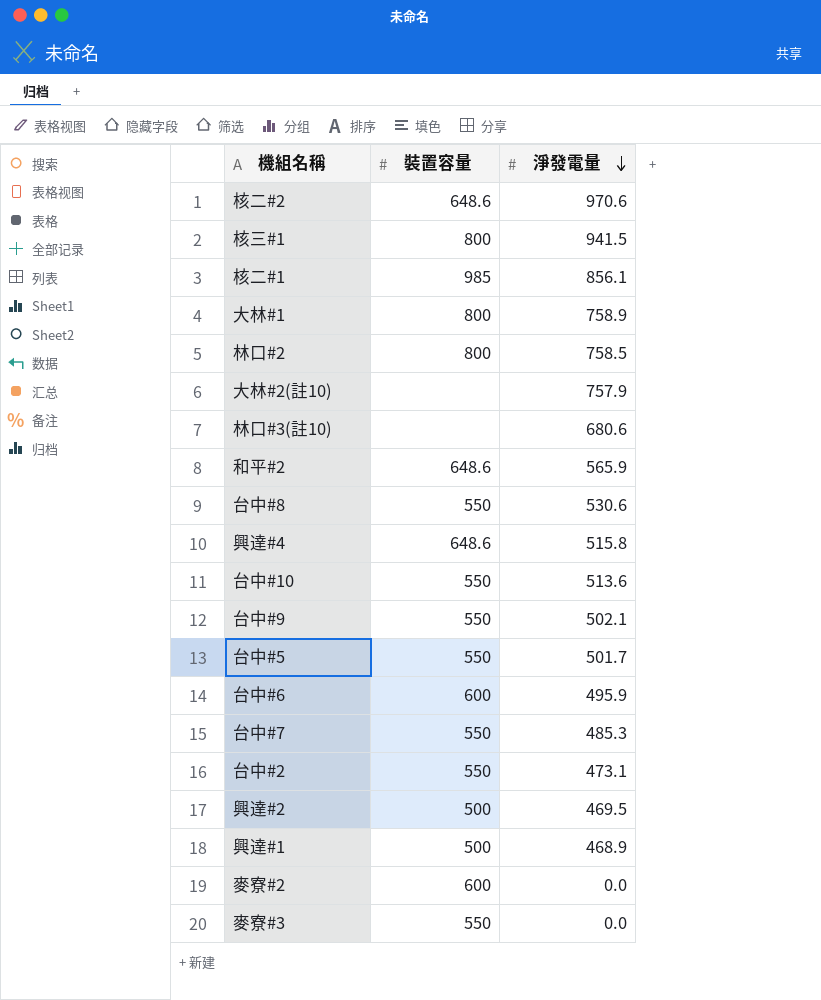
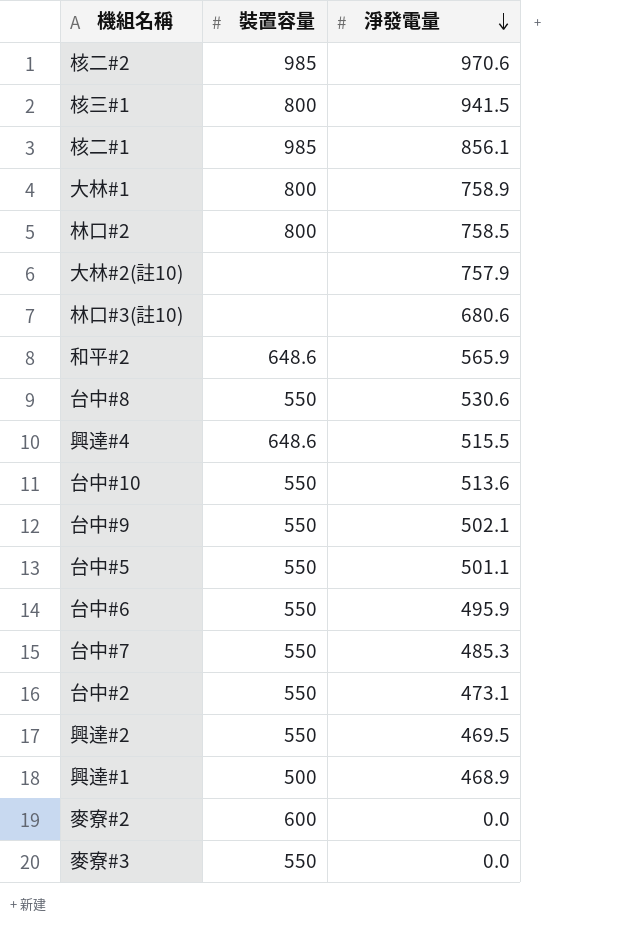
核二#2 | 裝置容量: 648.6 -> 985
興達#4 | 淨發電量: 515.8 -> 515.5
台中#5 | 淨發電量: 501.7 -> 501.1
台中#6 | 裝置容量: 600 -> 550
興達#2 | 裝置容量: 500 -> 550

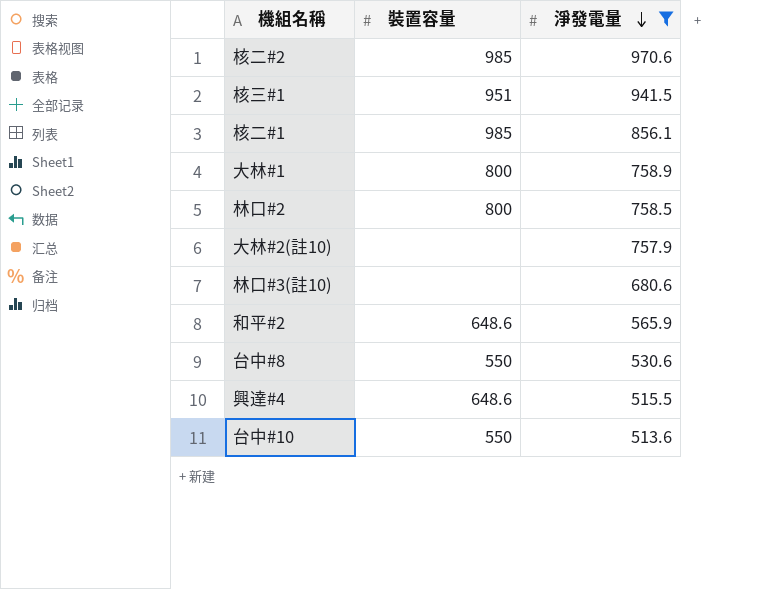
filter: none -> 淨發電量 >= 513.6
核三#1 | 裝置容量: 800 -> 951

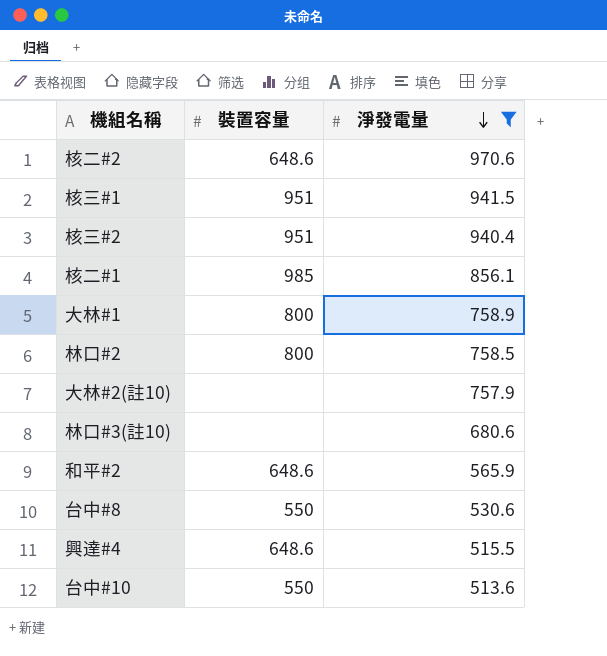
核二#2 | 裝置容量: 985 -> 648.6
row 核三#2: none -> 951 | 940.4

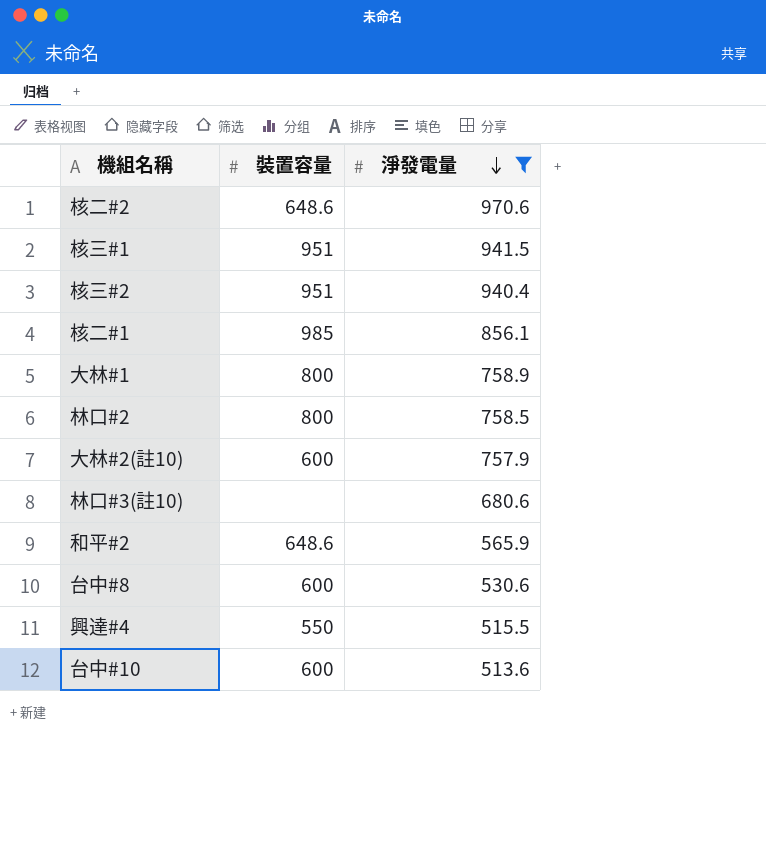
大林#2(註10) | 裝置容量: none -> 600
台中#8 | 裝置容量: 550 -> 600
興達#4 | 裝置容量: 648.6 -> 550
台中#10 | 裝置容量: 550 -> 600

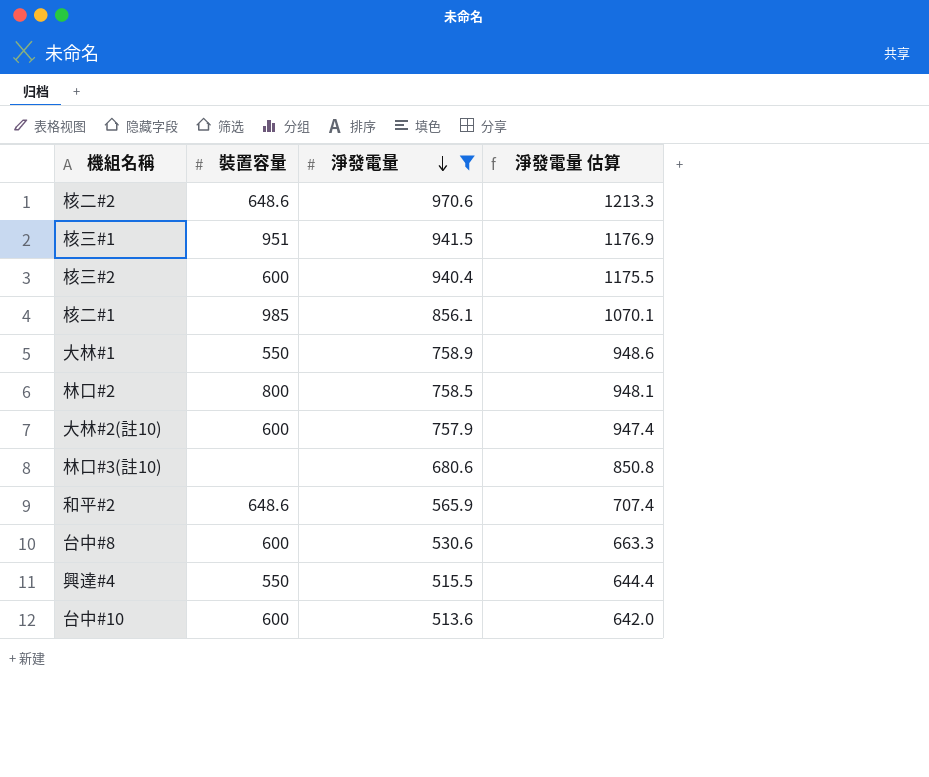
column 淨發電量 估算 | formula: none -> [淨發電量] * 1.25
核三#2 | 裝置容量: 951 -> 600
大林#1 | 裝置容量: 800 -> 550

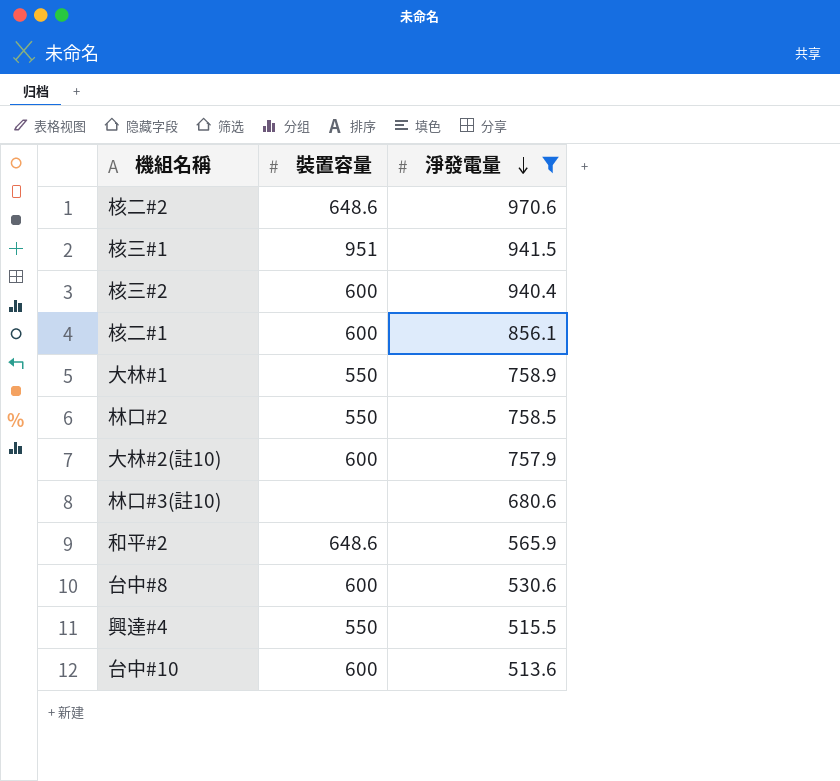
column 淨發電量 估算 | formula: [淨發電量] * 1.25 -> none
核二#1 | 裝置容量: 985 -> 600
林口#2 | 裝置容量: 800 -> 550

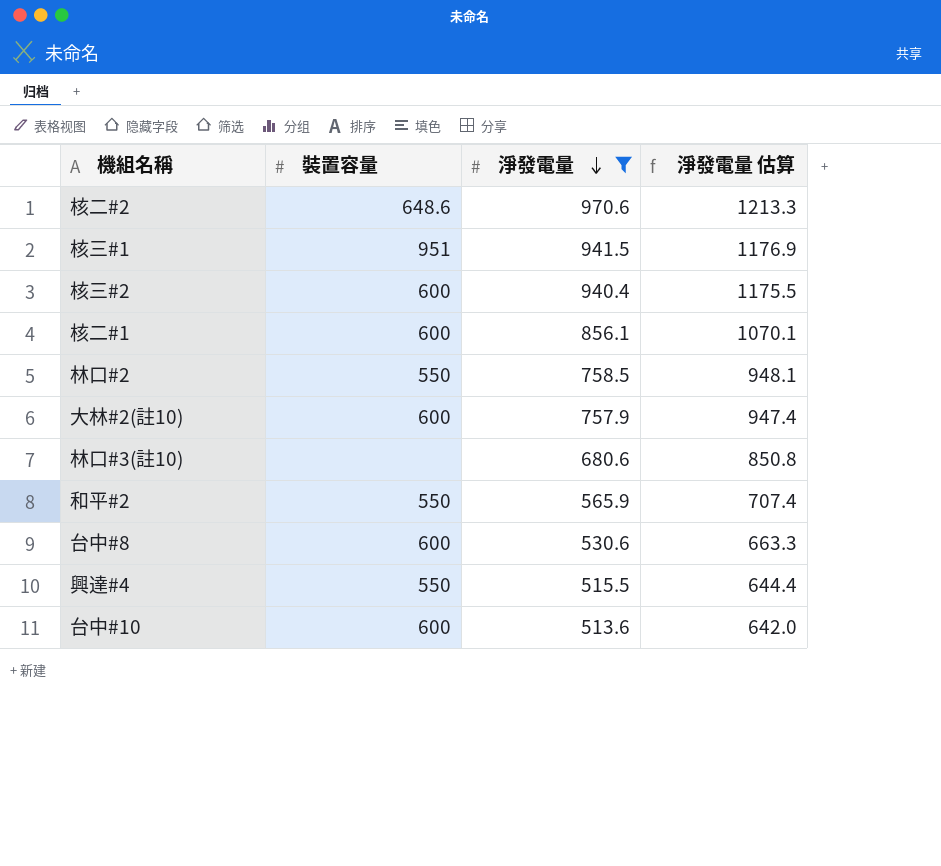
column 淨發電量 估算 | formula: none -> [淨發電量] * 1.25
row 大林#1: 550 | 758.9 -> none
和平#2 | 裝置容量: 648.6 -> 550

